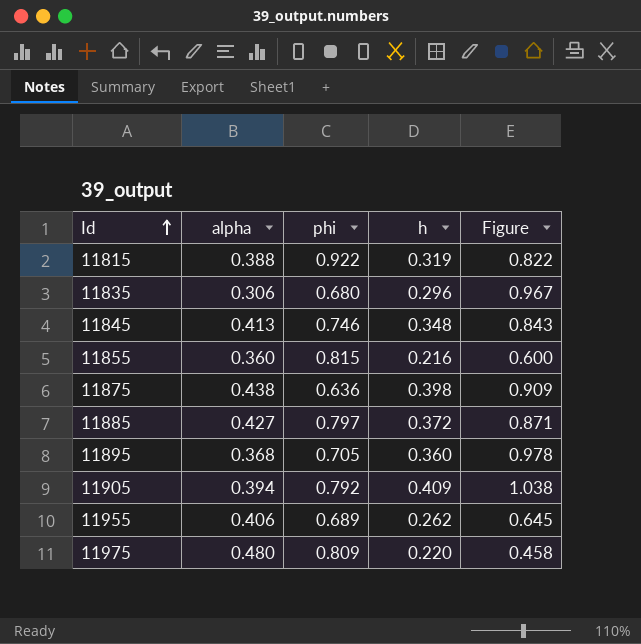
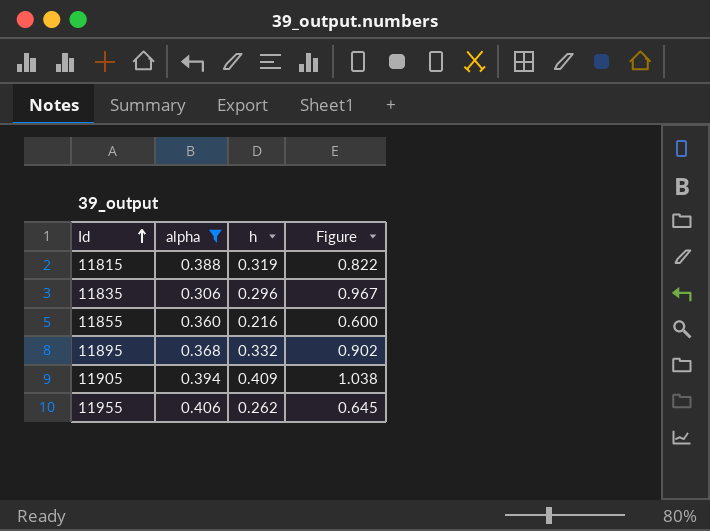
filter: none -> alpha <= 0.406
column phi | position: 3 -> none
11895 | h: 0.360 -> 0.332
11895 | Figure: 0.978 -> 0.902

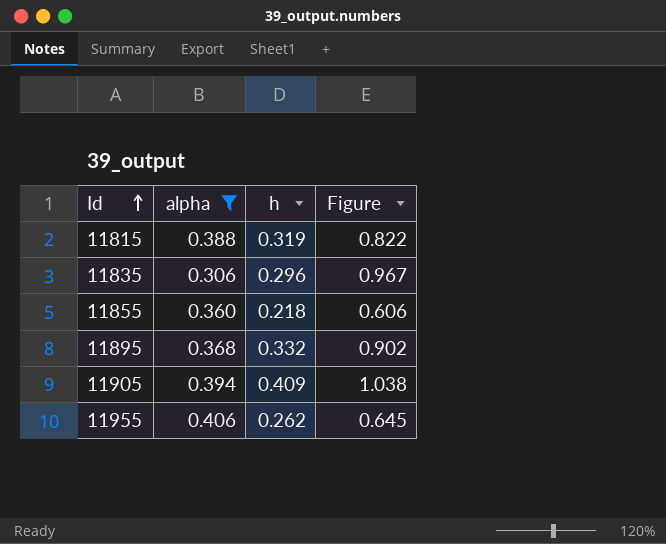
11855 | h: 0.216 -> 0.218
11855 | Figure: 0.600 -> 0.606

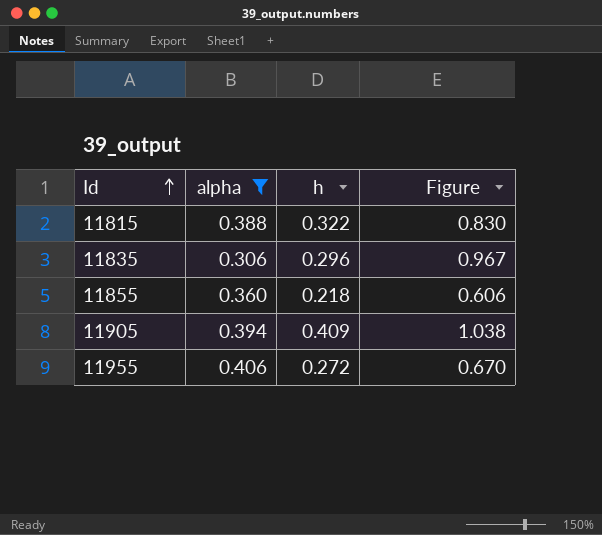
row 11895: 0.368 | 0.332 | 0.902 -> none
11815 | h: 0.319 -> 0.322
11815 | Figure: 0.822 -> 0.830
11955 | h: 0.262 -> 0.272
11955 | Figure: 0.645 -> 0.670

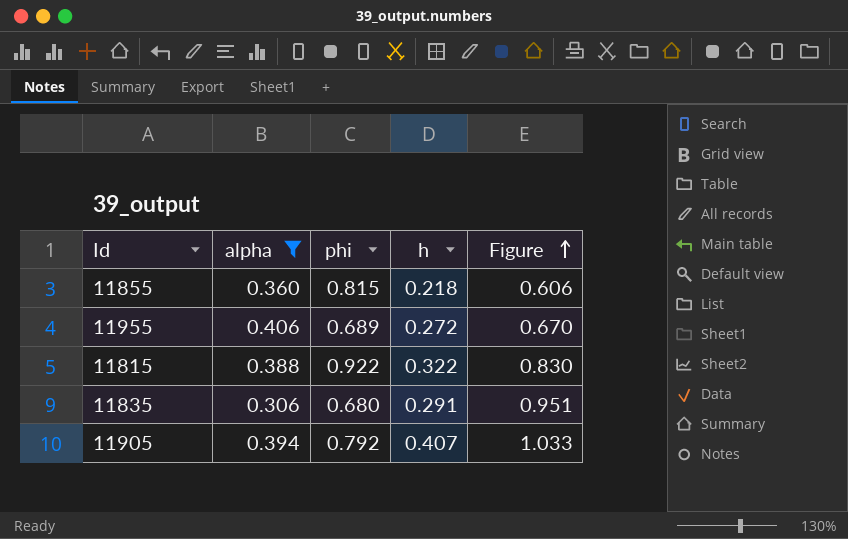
row order: Id ascending -> Figure ascending
column phi | position: none -> 3
11835 | h: 0.296 -> 0.291
11835 | Figure: 0.967 -> 0.951
11905 | h: 0.409 -> 0.407
11905 | Figure: 1.038 -> 1.033

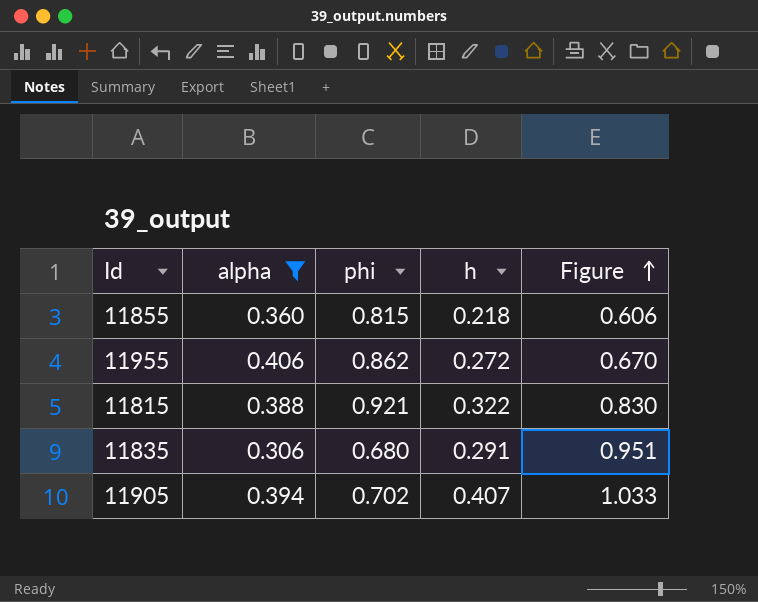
11955 | phi: 0.689 -> 0.862
11815 | phi: 0.922 -> 0.921
11905 | phi: 0.792 -> 0.702

